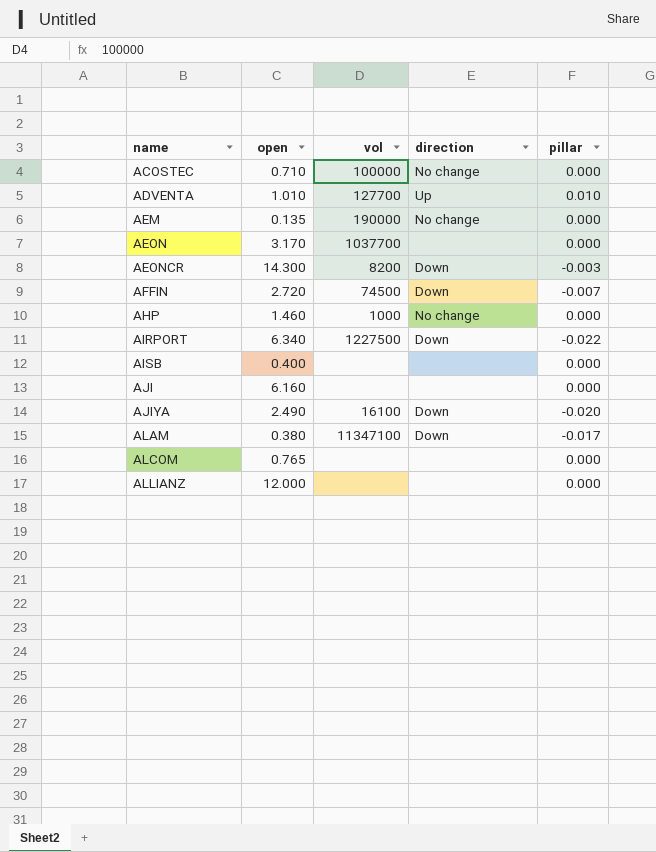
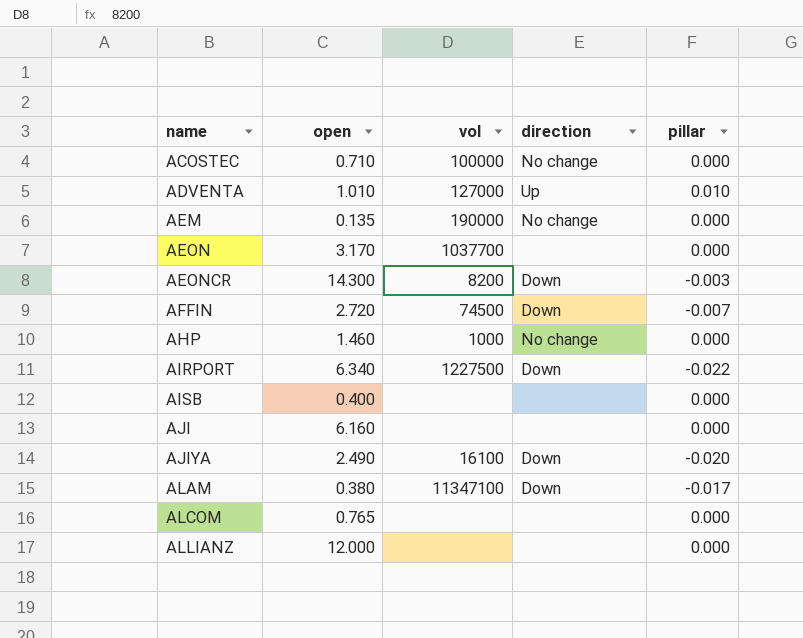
ADVENTA | vol: 127700 -> 127000

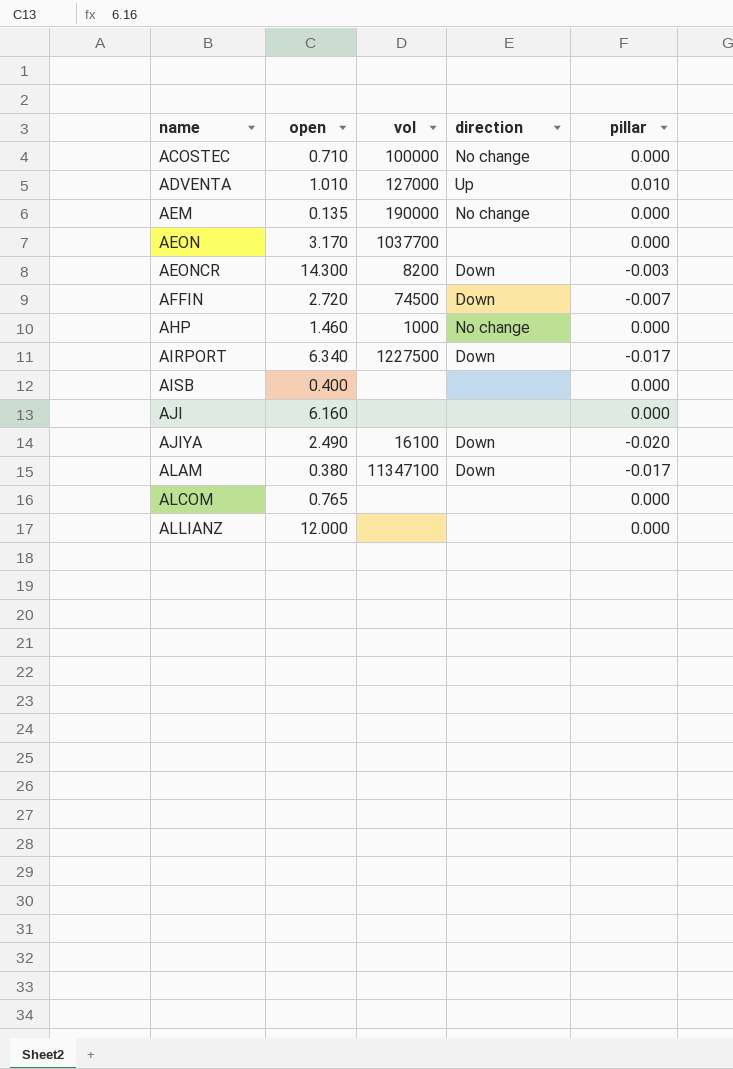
AIRPORT | pillar: -0.022 -> -0.017

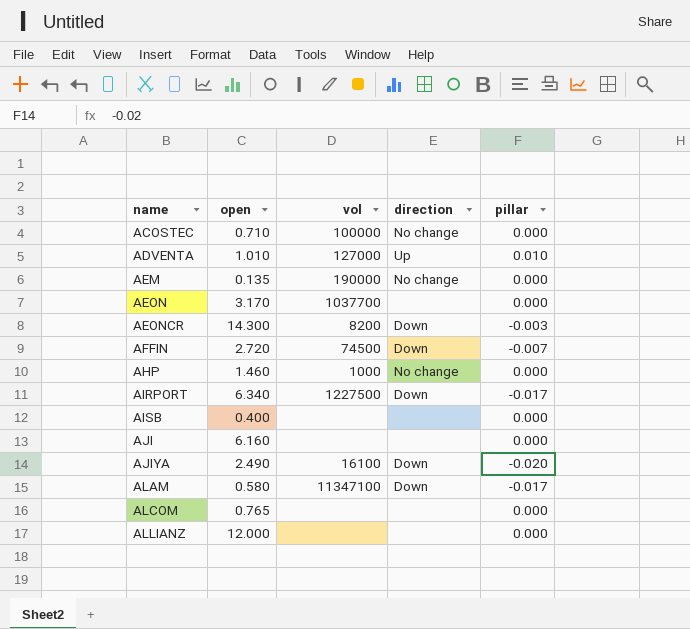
ALAM | open: 0.380 -> 0.580

